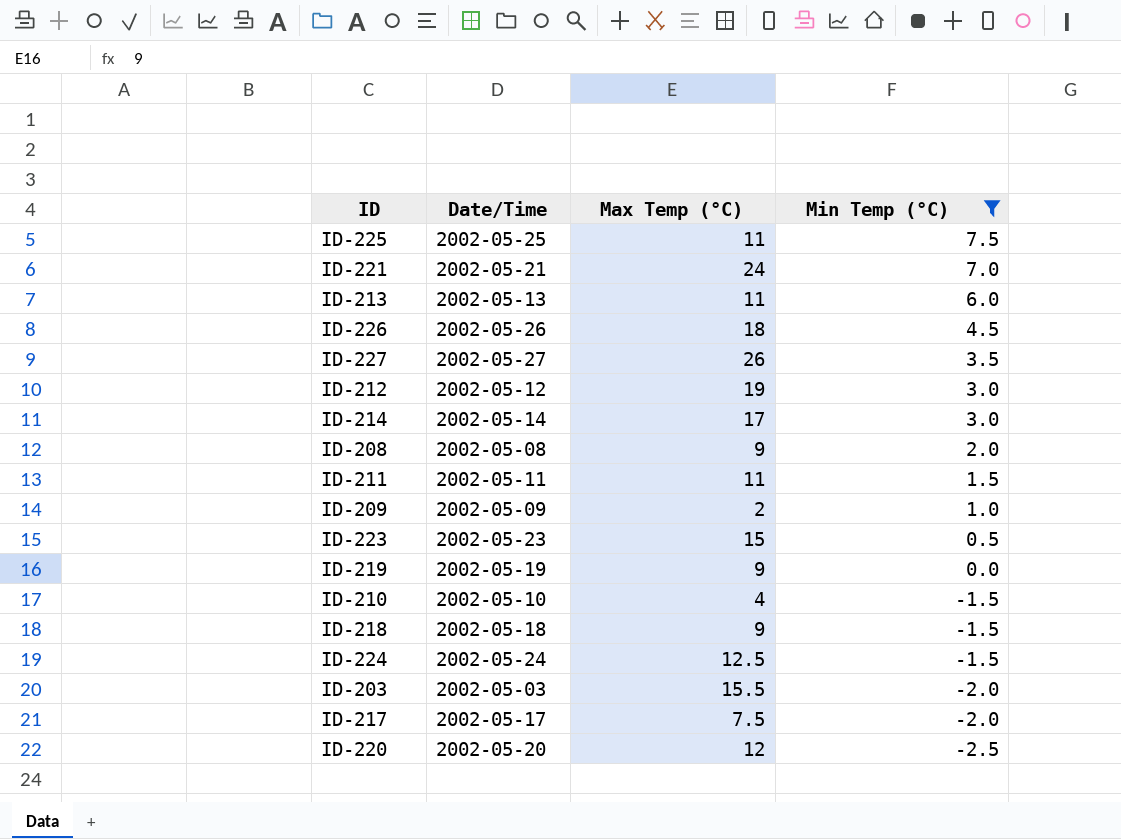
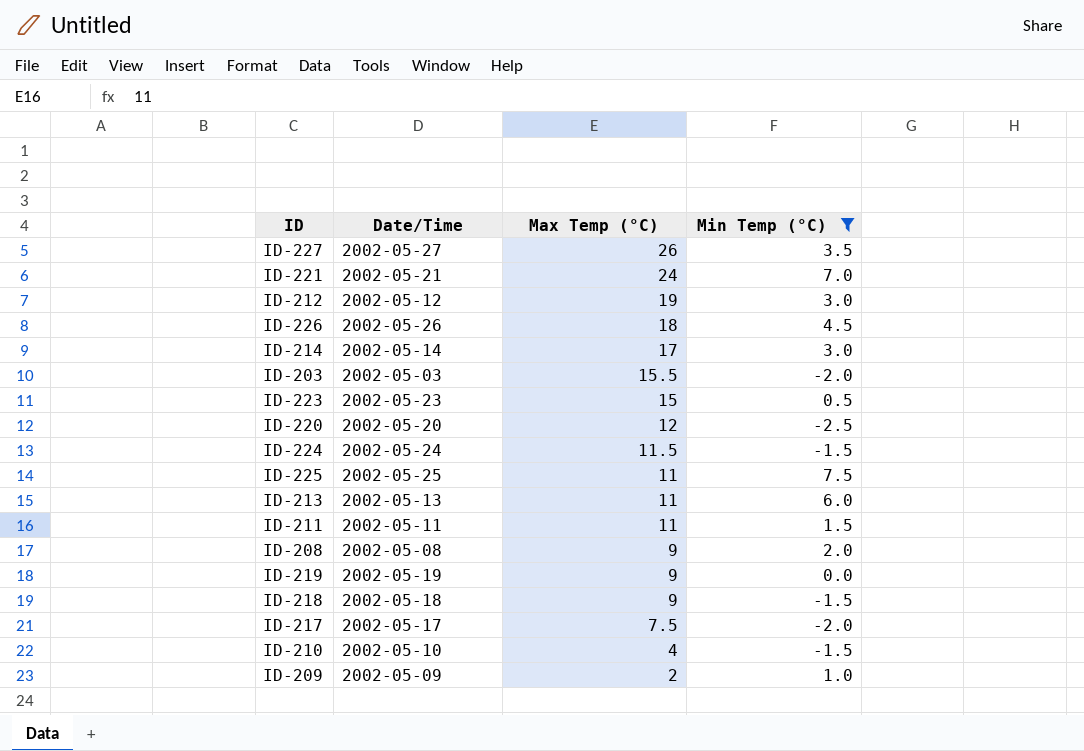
row order: Min Temp (°C) descending -> Max Temp (°C) descending
ID-224 | Max Temp (°C): 12.5 -> 11.5

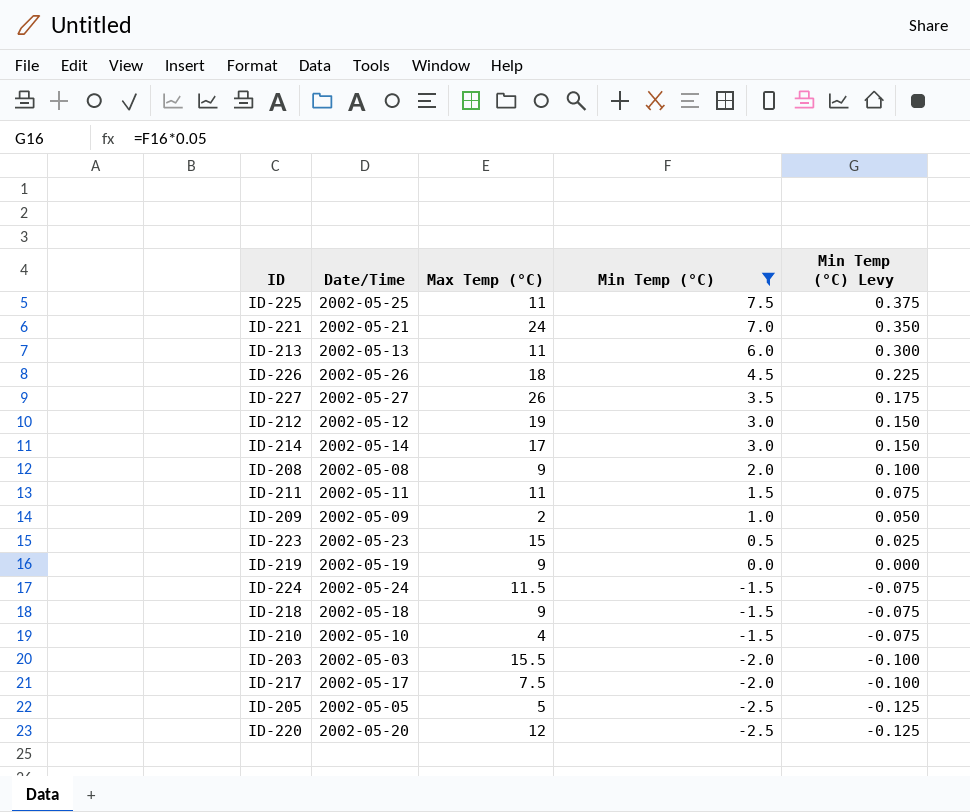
row order: Max Temp (°C) descending -> Min Temp (°C) descending
column Min Temp (°C) Levy | formula: none -> [Min Temp (°C)] * 0.05
row ID-205: none -> 2002-05-05 | 5 | -2.5 | -0.125

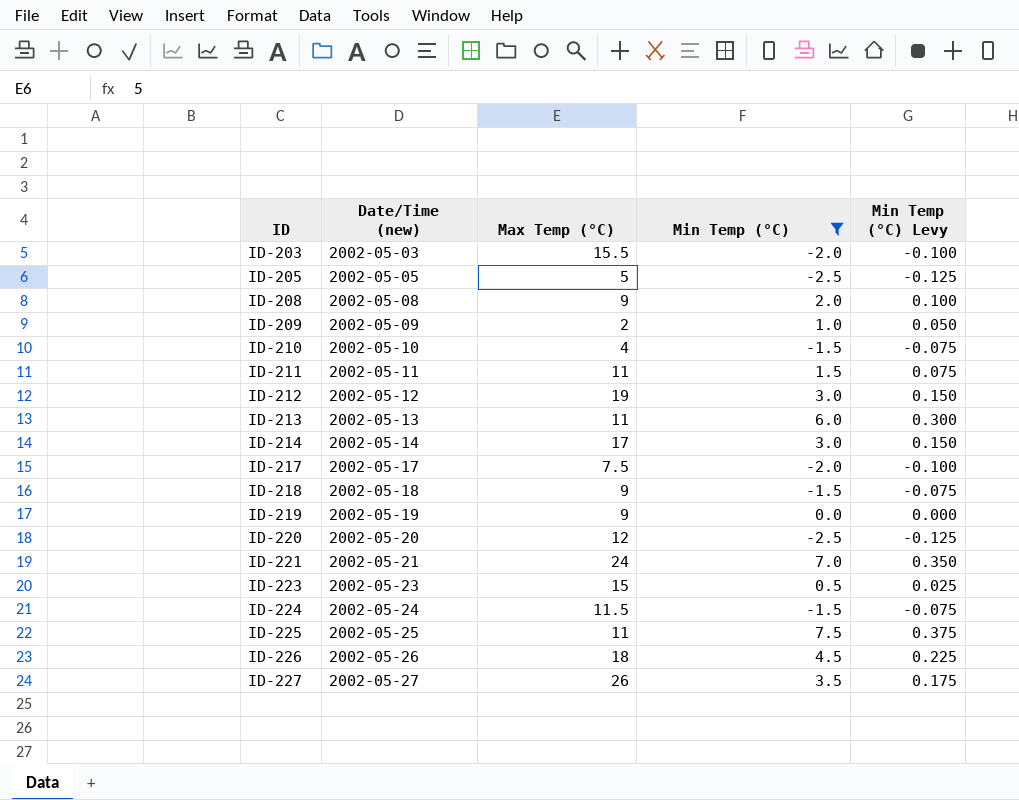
row order: Min Temp (°C) descending -> ID ascending
column name: Date/Time -> Date/Time (new)

